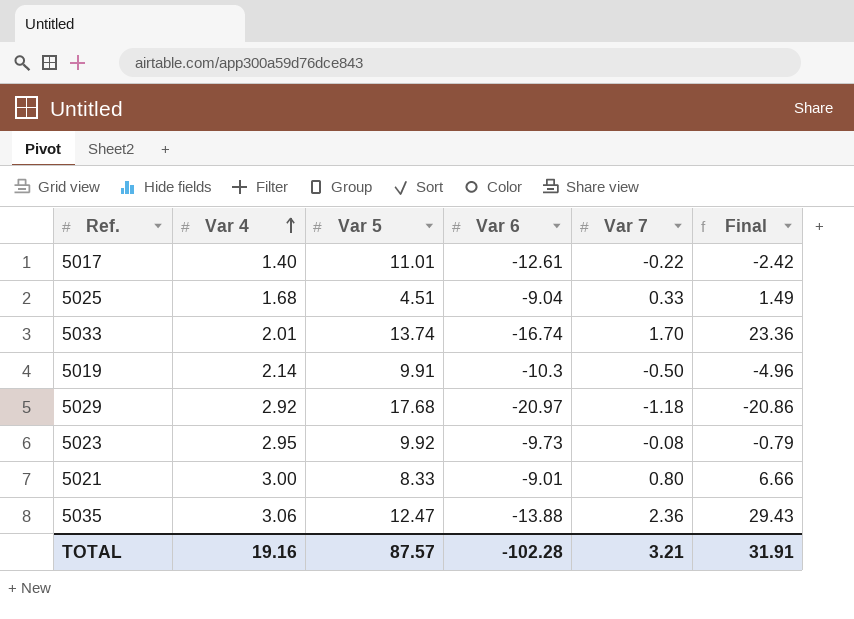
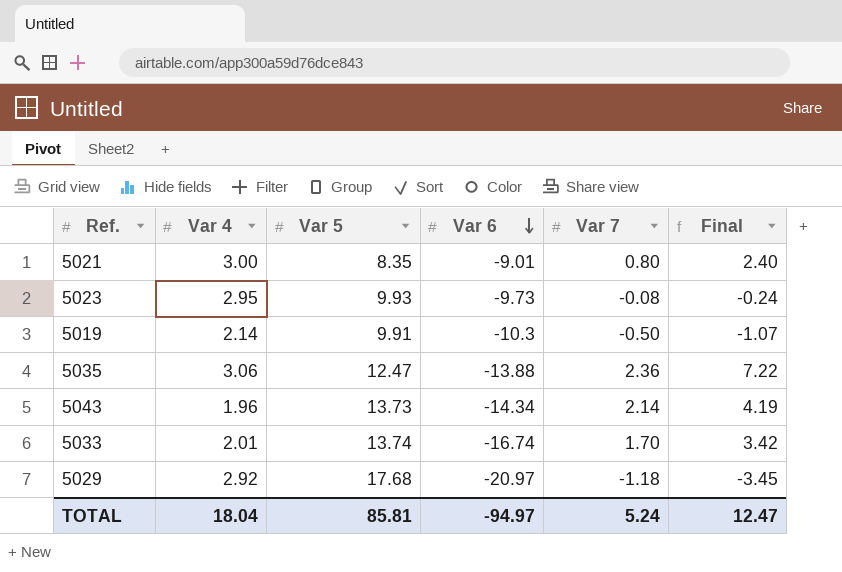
row order: Var 4 ascending -> Var 6 descending
column Final | formula: [Var 5] * [Var 7] -> [Var 4] * [Var 7]
row 5017: 1.40 | 11.01 | -12.61 | -0.22 | -2.42 -> none
row 5025: 1.68 | 4.51 | -9.04 | 0.33 | 1.49 -> none
5021 | Var 5: 8.33 -> 8.35
5023 | Var 5: 9.92 -> 9.93
row 5043: none -> 1.96 | 13.73 | -14.34 | 2.14 | 4.19
TOTAL | Var 4: 19.16 -> 18.04
TOTAL | Var 5: 87.57 -> 85.81
TOTAL | Var 6: -102.28 -> -94.97
TOTAL | Var 7: 3.21 -> 5.24
TOTAL | Final: 31.91 -> 12.47

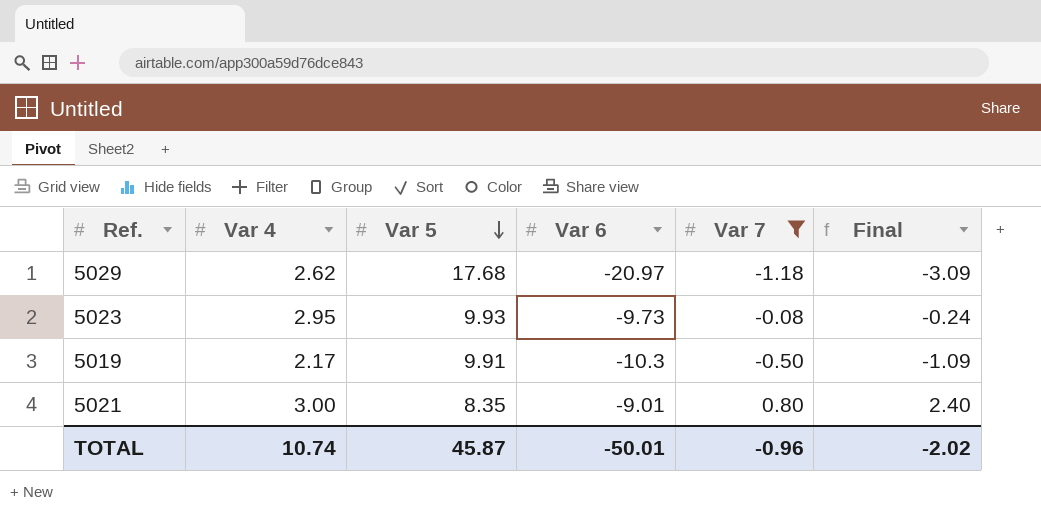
filter: none -> Var 7 <= 0.80
row order: Var 6 descending -> Var 5 descending
5029 | Var 4: 2.92 -> 2.62
5029 | Final: -3.45 -> -3.09
5019 | Var 4: 2.14 -> 2.17
5019 | Final: -1.07 -> -1.09
TOTAL | Var 4: 18.04 -> 10.74
TOTAL | Var 5: 85.81 -> 45.87
TOTAL | Var 6: -94.97 -> -50.01
TOTAL | Var 7: 5.24 -> -0.96
TOTAL | Final: 12.47 -> -2.02

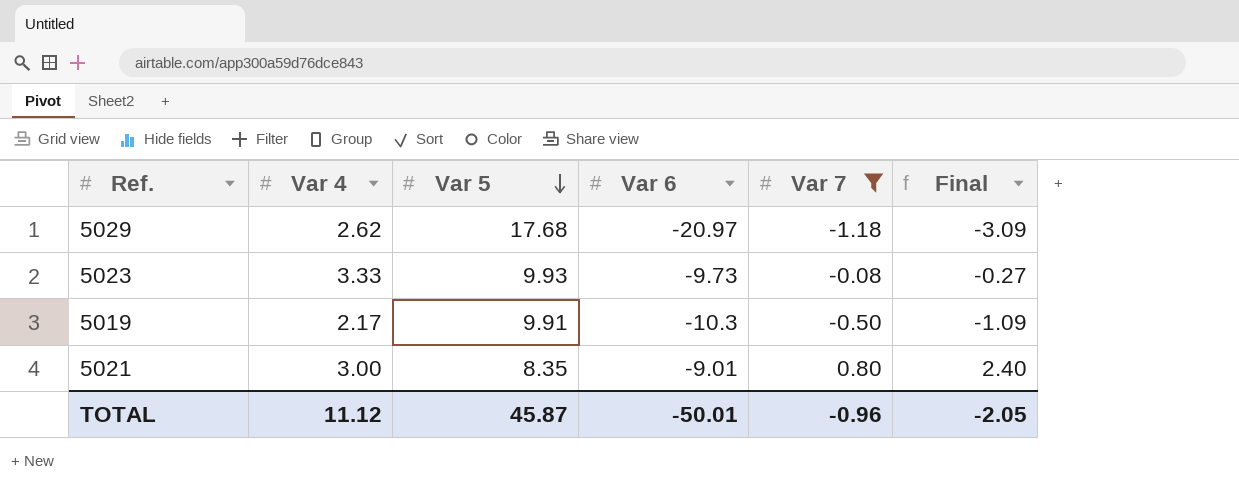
5023 | Var 4: 2.95 -> 3.33
5023 | Final: -0.24 -> -0.27
TOTAL | Var 4: 10.74 -> 11.12
TOTAL | Final: -2.02 -> -2.05

